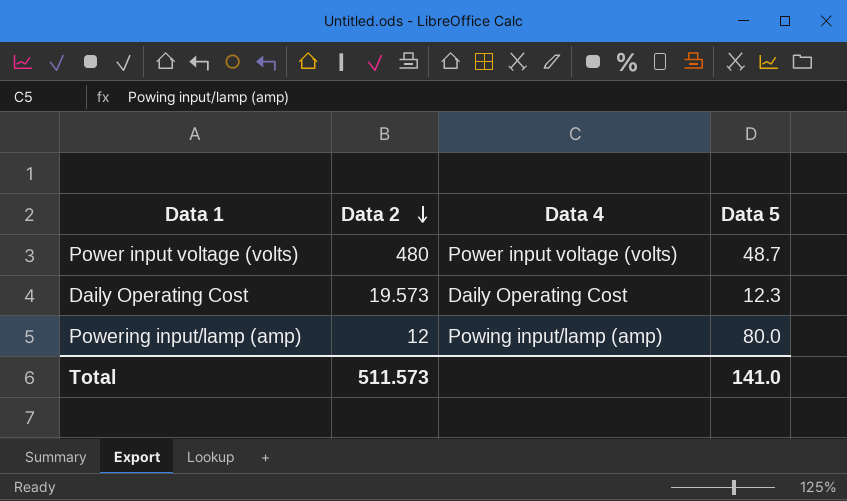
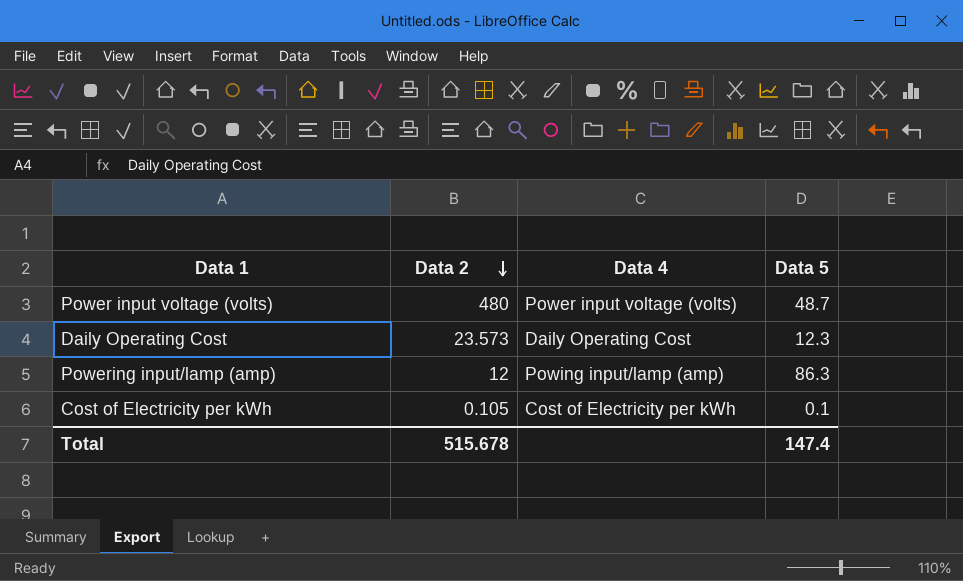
Daily Operating Cost | Data 2: 19.573 -> 23.573
Powering input/lamp (amp) | Data 5: 80.0 -> 86.3
row Cost of Electricity per kWh: none -> 0.105 | Cost of Electricity per kWh | 0.1
Total | Data 2: 511.573 -> 515.678
Total | Data 5: 141.0 -> 147.4

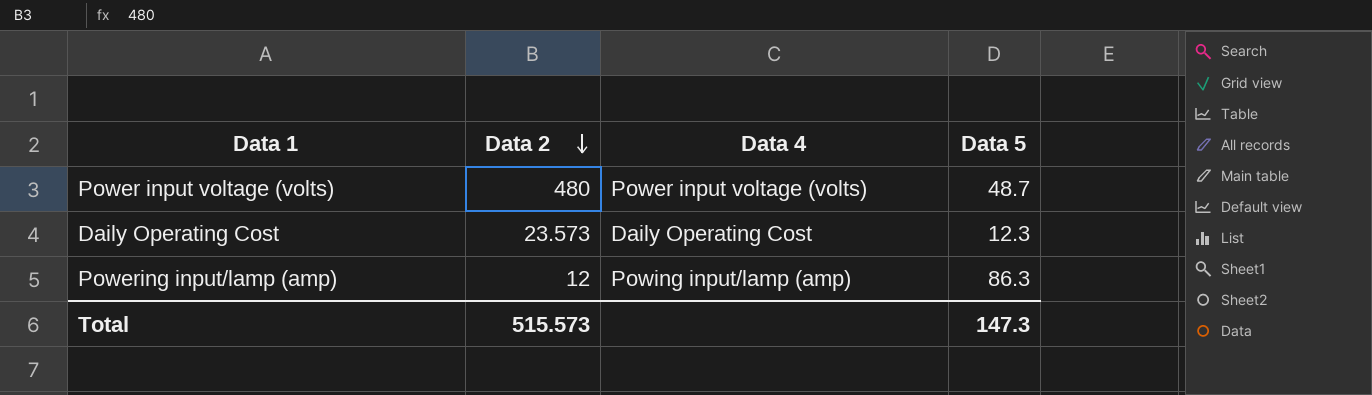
row Cost of Electricity per kWh: 0.105 | Cost of Electricity per kWh | 0.1 -> none
Total | Data 2: 515.678 -> 515.573
Total | Data 5: 147.4 -> 147.3

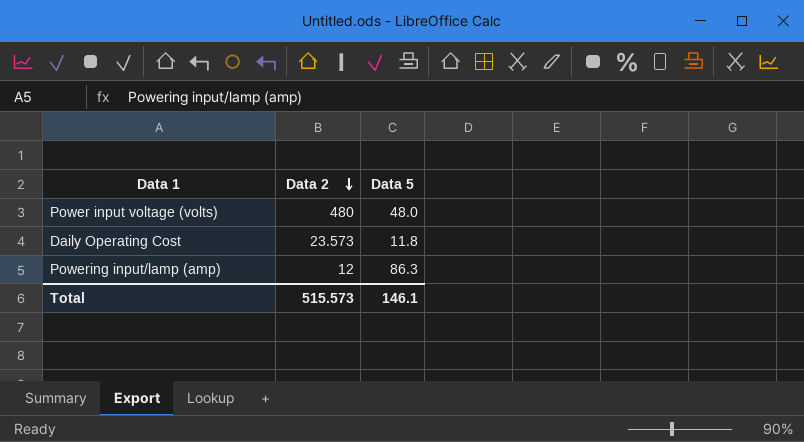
column Data 4 | position: 3 -> none
Power input voltage (volts) | Data 5: 48.7 -> 48.0
Daily Operating Cost | Data 5: 12.3 -> 11.8
Total | Data 5: 147.3 -> 146.1

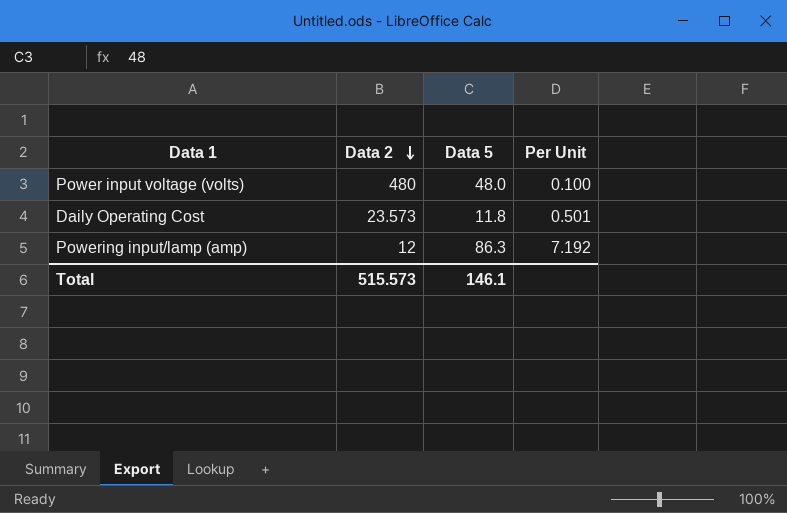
column Per Unit | formula: none -> [Data 5] / [Data 2]

